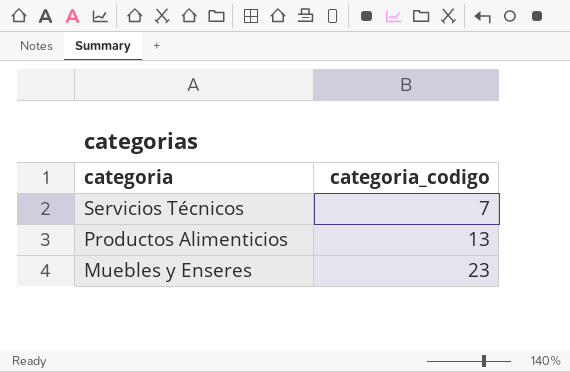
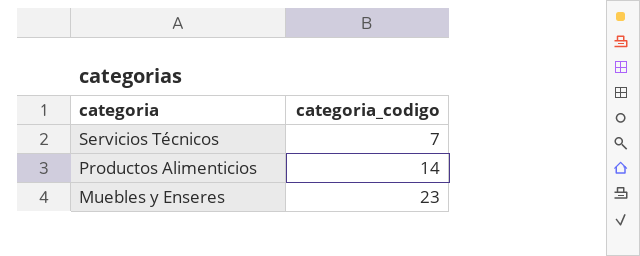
Productos Alimenticios | categoria_codigo: 13 -> 14

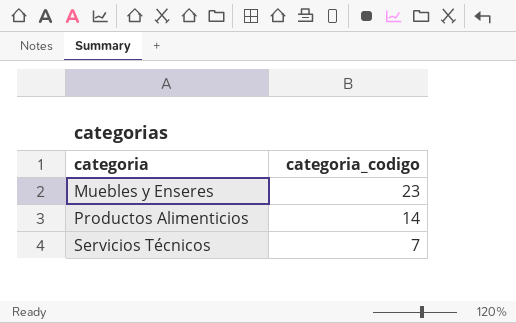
row order: categoria descending -> categoria ascending

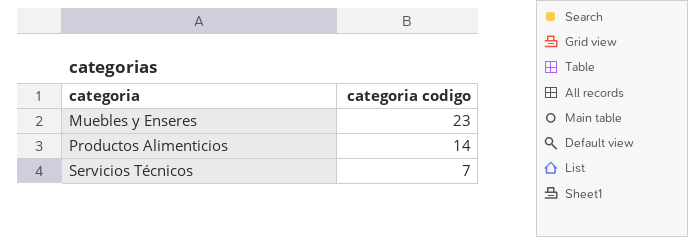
column name: categoria_codigo -> categoria codigo

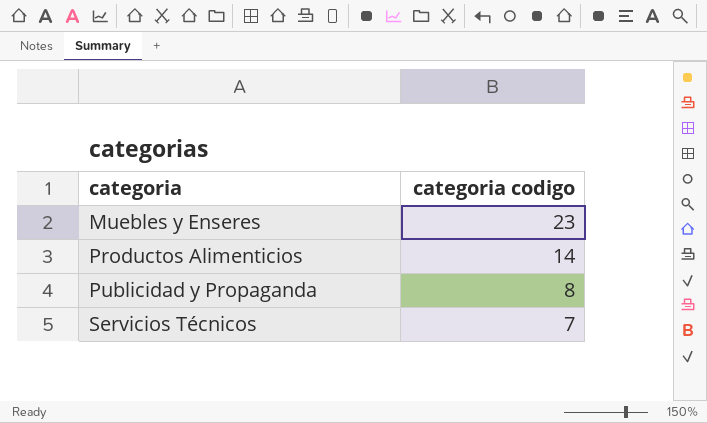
row Publicidad y Propaganda: none -> 8

